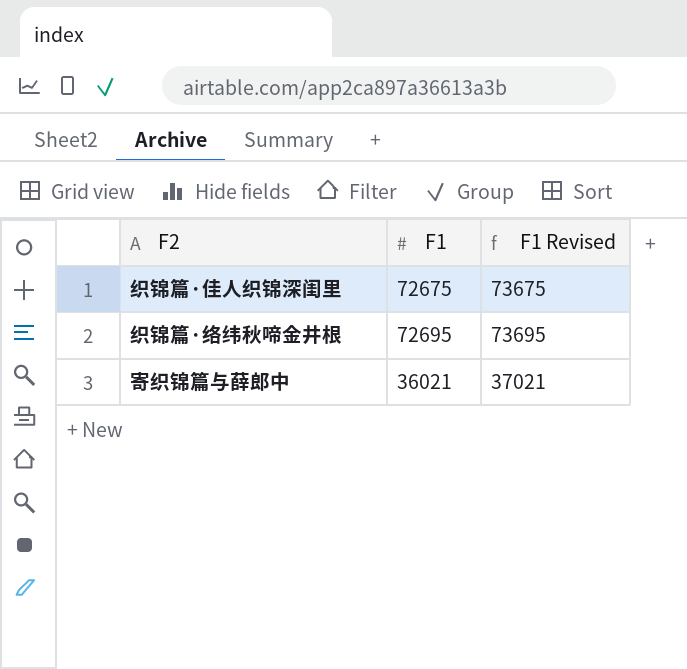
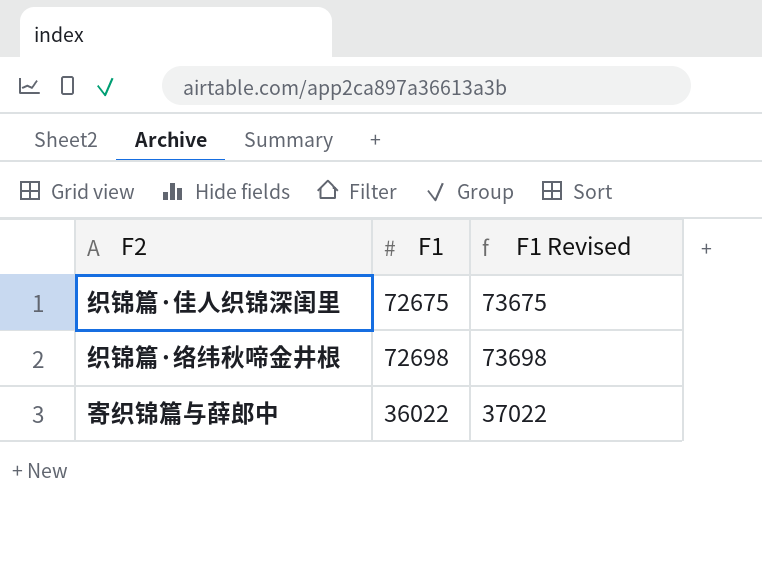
织锦篇·络纬秋啼金井根 | F1: 72695 -> 72698
织锦篇·络纬秋啼金井根 | F1 Revised: 73695 -> 73698
寄织锦篇与薛郎中 | F1: 36021 -> 36022
寄织锦篇与薛郎中 | F1 Revised: 37021 -> 37022

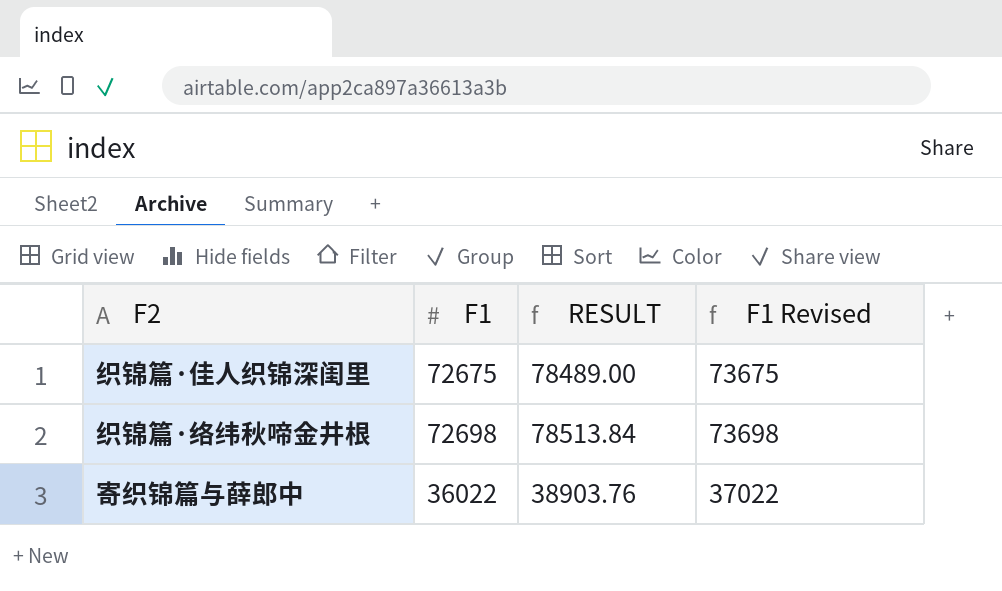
column RESULT | formula: none -> [F1] * 1.08

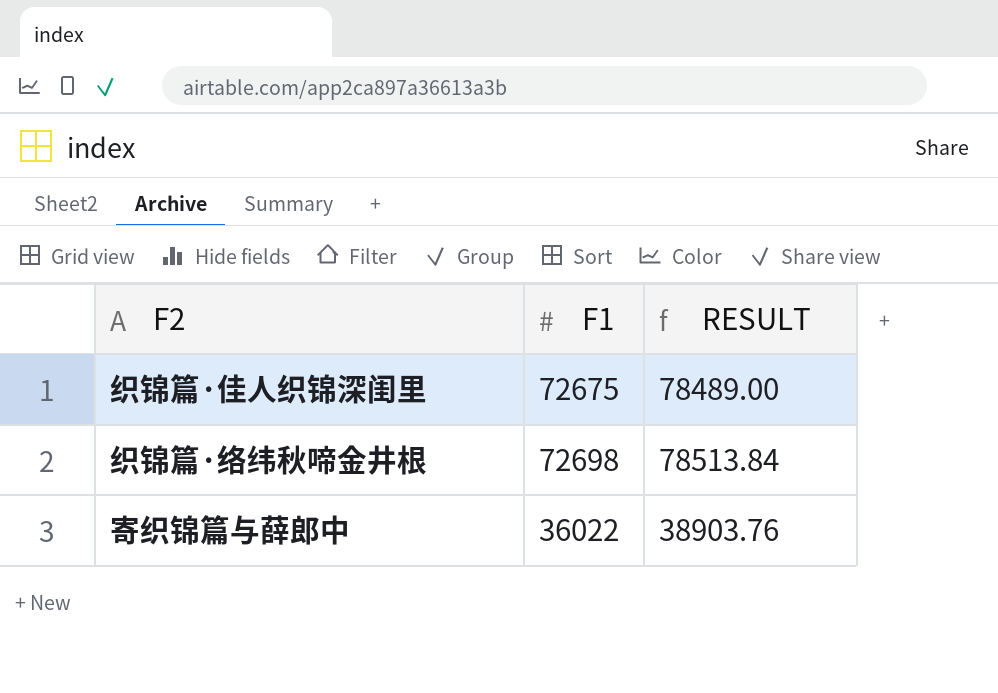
column F1 Revised | formula: [F1] + 1000 -> none

